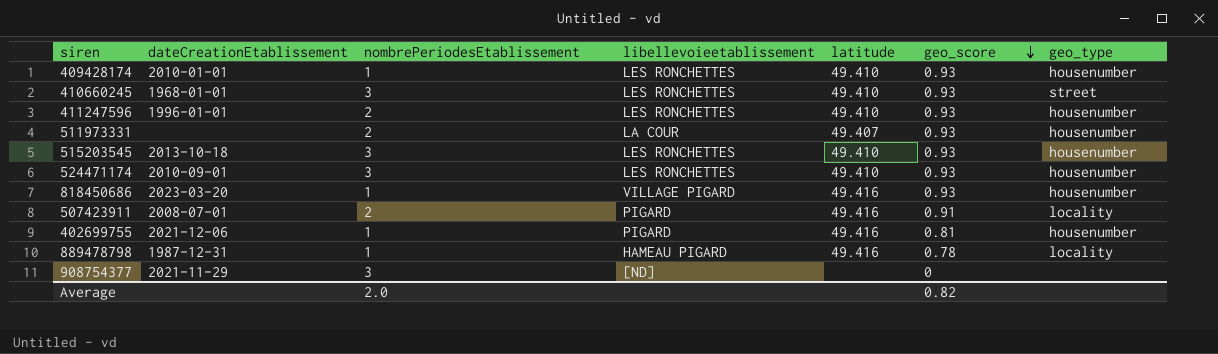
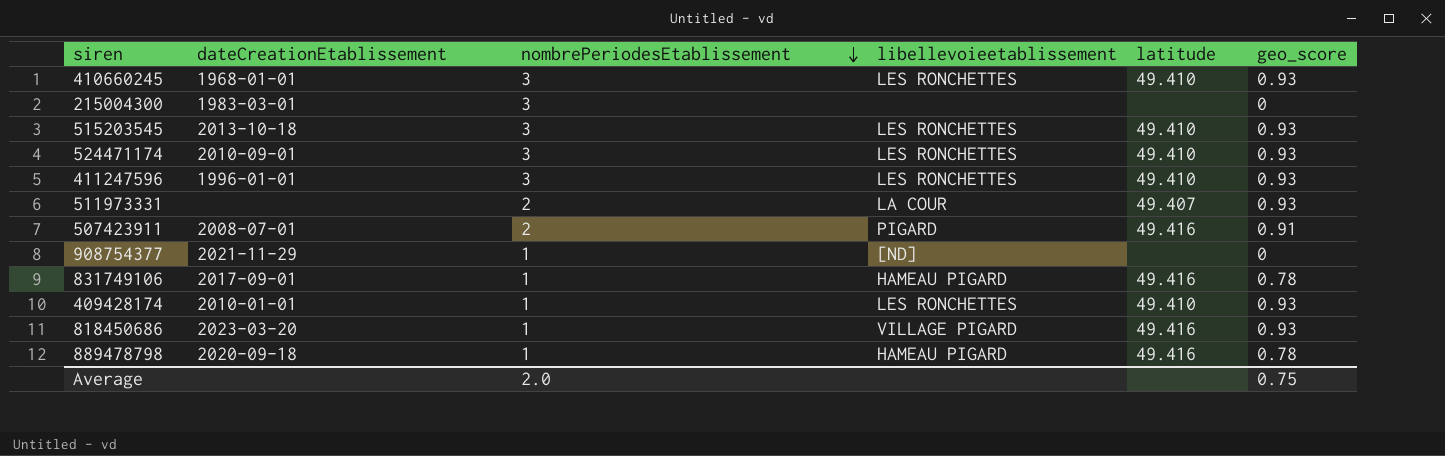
row order: geo_score descending -> nombrePeriodesEtablissement descending
column geo_type | position: 7 -> none
row 402699755: 2021-12-06 | 1 | PIGARD | 49.416 | 0.81 | housenumber -> none
row 215004300: none -> 1983-03-01 | 3 | none | none | 0
411247596 | nombrePeriodesEtablissement: 2 -> 3
908754377 | nombrePeriodesEtablissement: 3 -> 1
row 831749106: none -> 2017-09-01 | 1 | HAMEAU PIGARD | 49.416 | 0.78
889478798 | dateCreationEtablissement: 1987-12-31 -> 2020-09-18
Average | geo_score: 0.82 -> 0.75

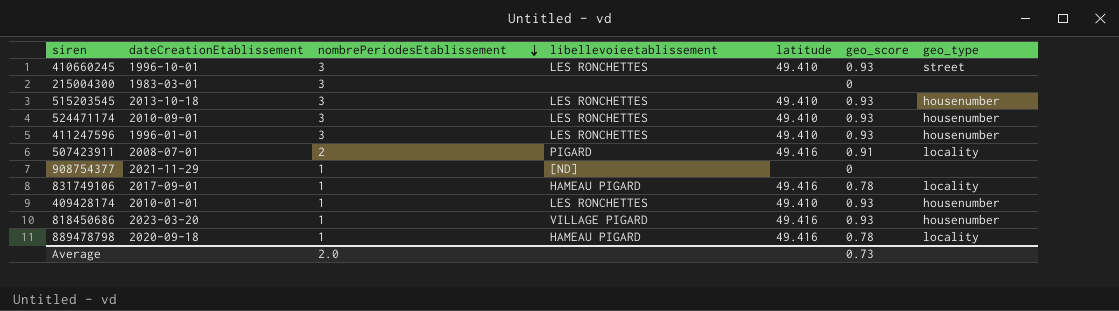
column geo_type | position: none -> 7
row 511973331: none | 2 | LA COUR | 49.407 | 0.93 -> none
410660245 | dateCreationEtablissement: 1968-01-01 -> 1996-10-01
Average | geo_score: 0.75 -> 0.73

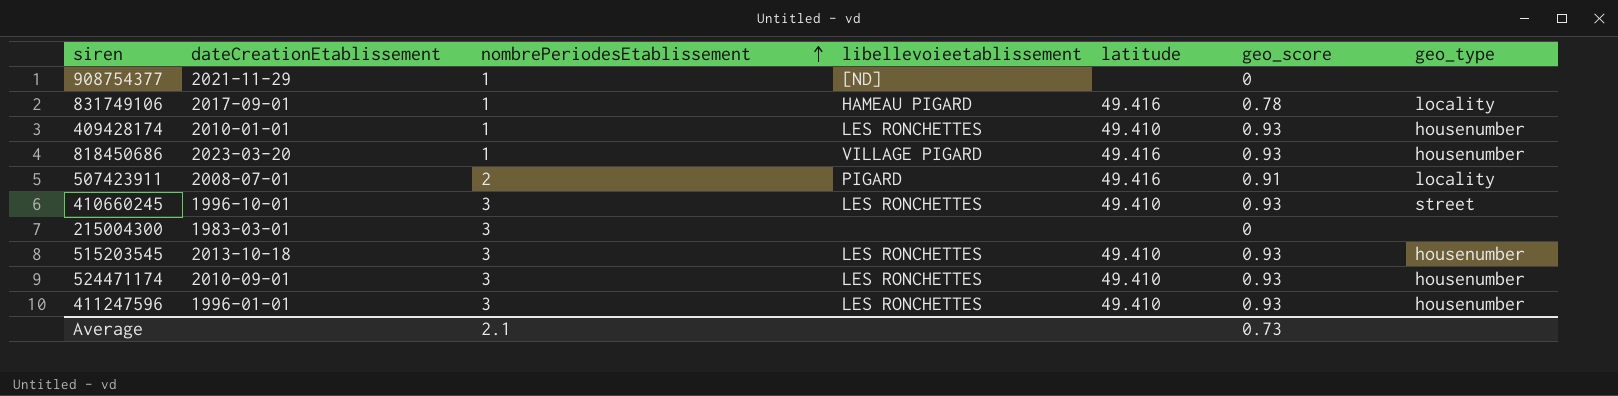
row order: nombrePeriodesEtablissement descending -> nombrePeriodesEtablissement ascending
row 889478798: 2020-09-18 | 1 | HAMEAU PIGARD | 49.416 | 0.78 | locality -> none
Average | nombrePeriodesEtablissement: 2.0 -> 2.1

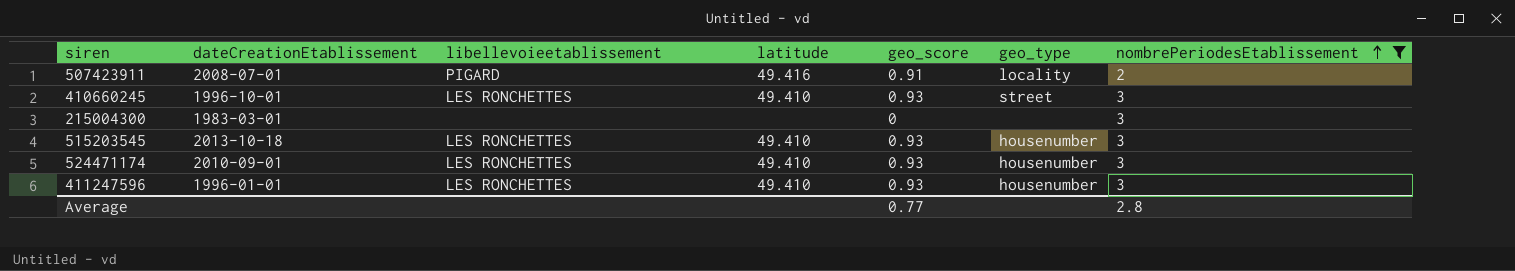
filter: none -> nombrePeriodesEtablissement != 1
column nombrePeriodesEtablissement | position: 3 -> 7
Average | geo_score: 0.73 -> 0.77
Average | nombrePeriodesEtablissement: 2.1 -> 2.8

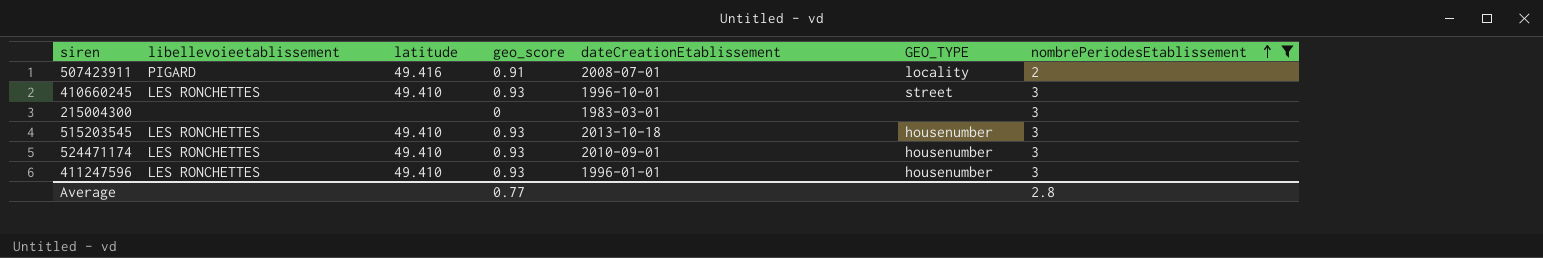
column dateCreationEtablissement | position: 2 -> 5
column name: geo_type -> GEO_TYPE

